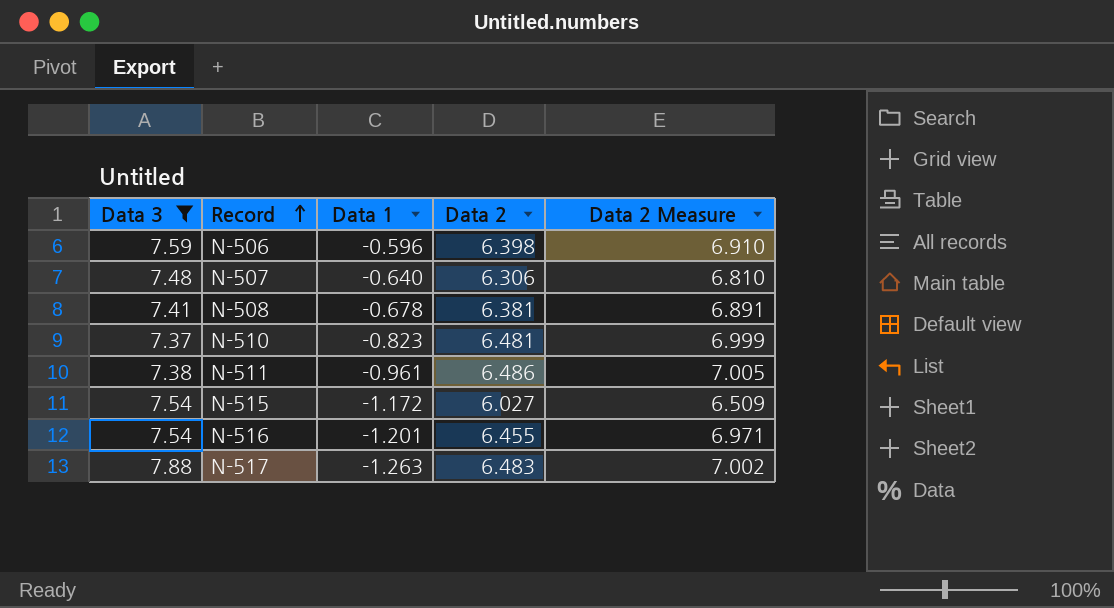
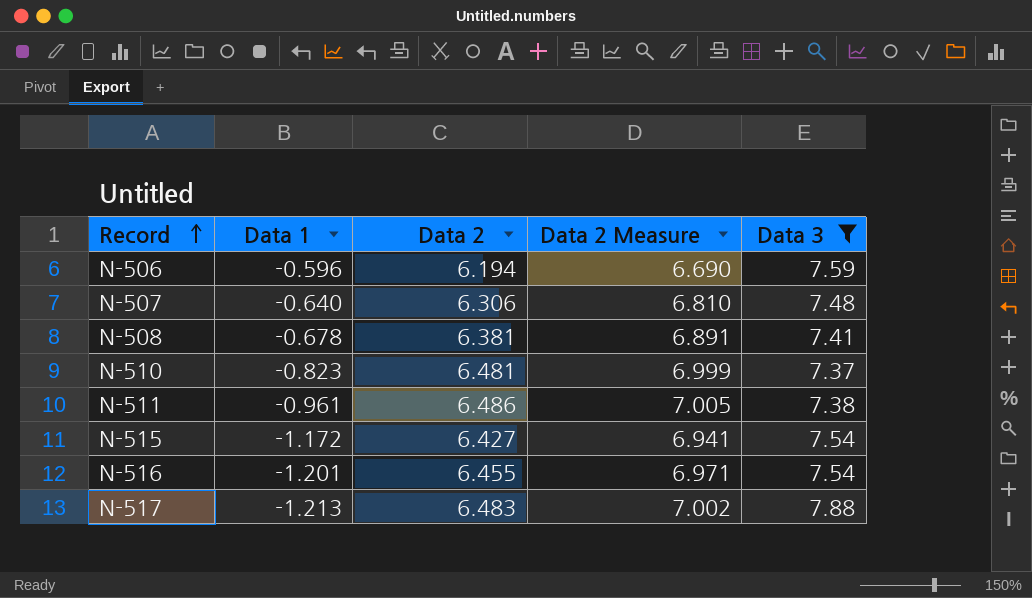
column Data 3 | position: 1 -> 5
N-506 | Data 2: 6.398 -> 6.194
N-506 | Data 2 Measure: 6.910 -> 6.690
N-515 | Data 2: 6.027 -> 6.427
N-515 | Data 2 Measure: 6.509 -> 6.941
N-517 | Data 1: -1.263 -> -1.213

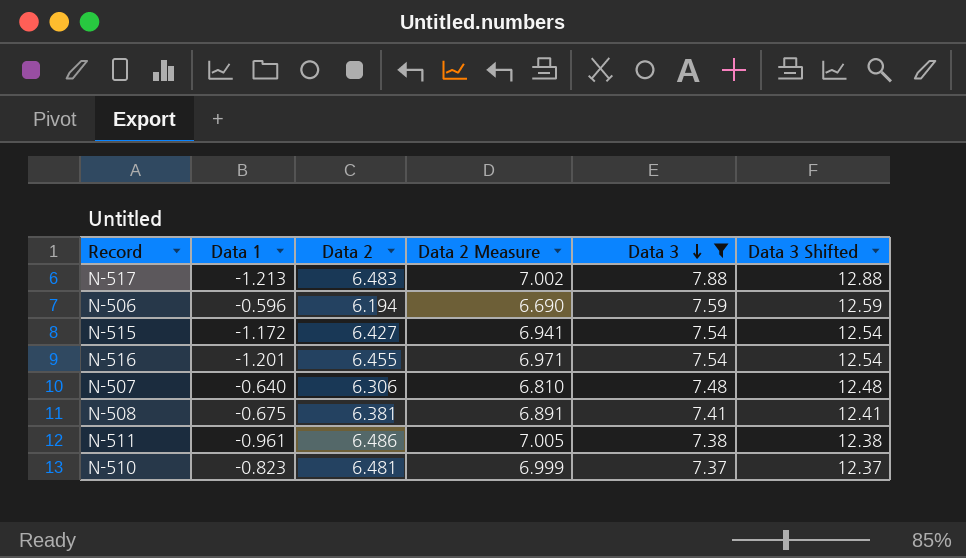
row order: Record ascending -> Data 3 descending
column Data 3 Shifted | formula: none -> [Data 3] + 5
N-508 | Data 1: -0.678 -> -0.675

